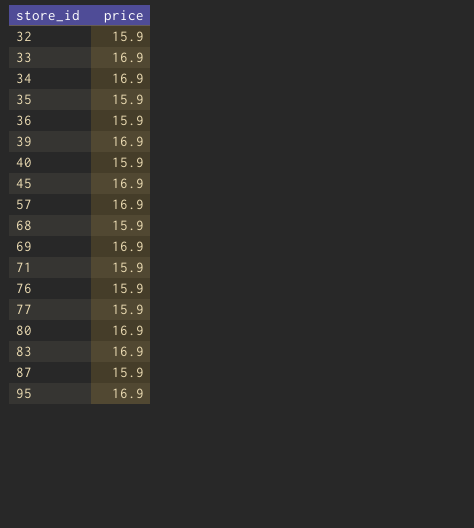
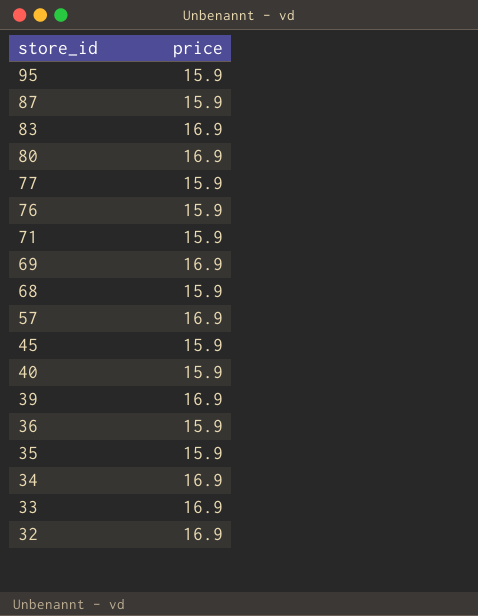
row order: store_id ascending -> store_id descending
95 | price: 16.9 -> 15.9
45 | price: 16.9 -> 15.9
32 | price: 15.9 -> 16.9

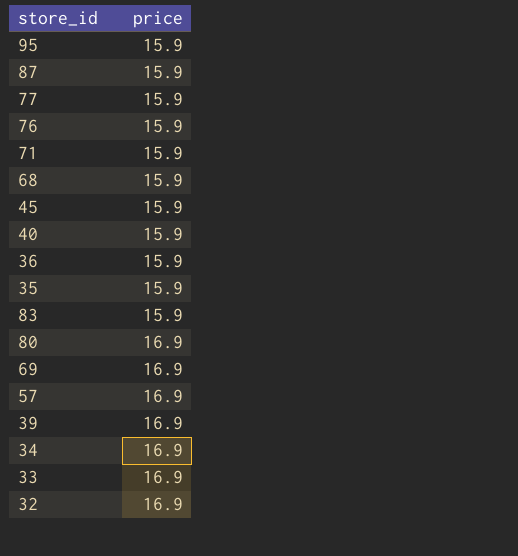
row order: store_id descending -> price ascending
83 | price: 16.9 -> 15.9

